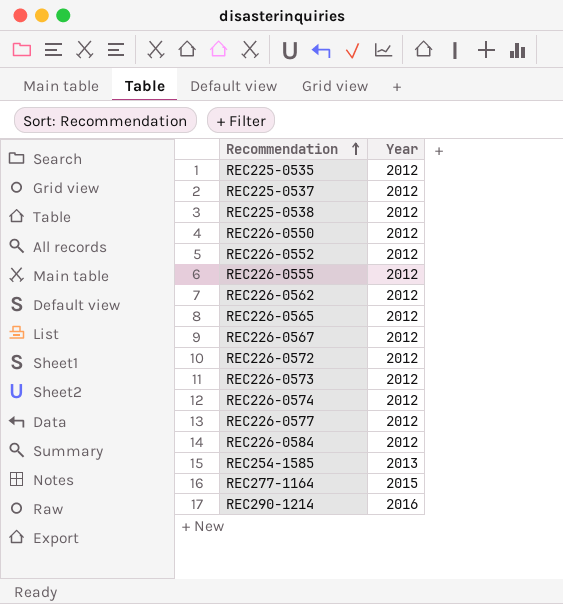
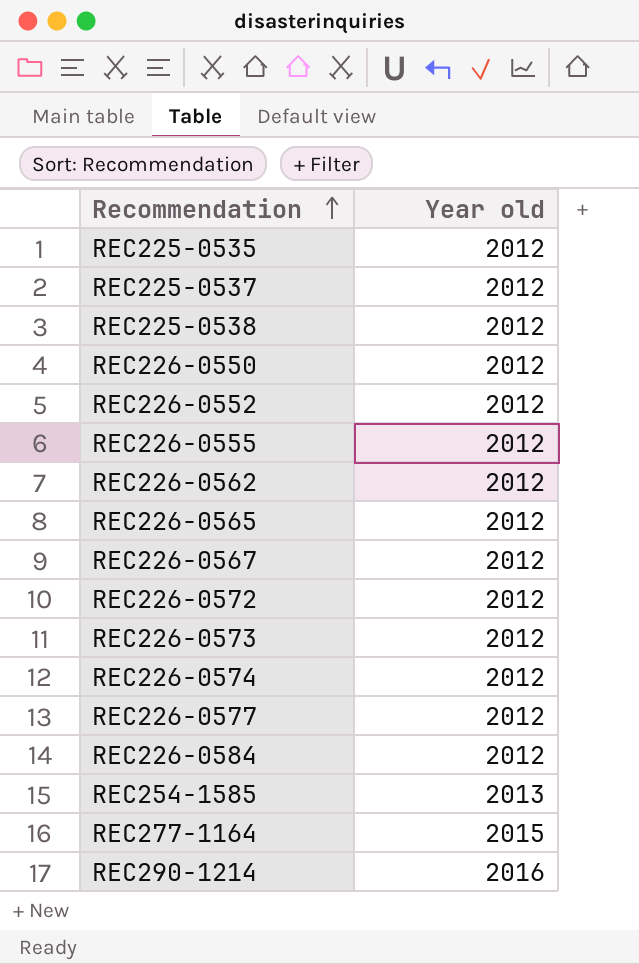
column name: Year -> Year old

